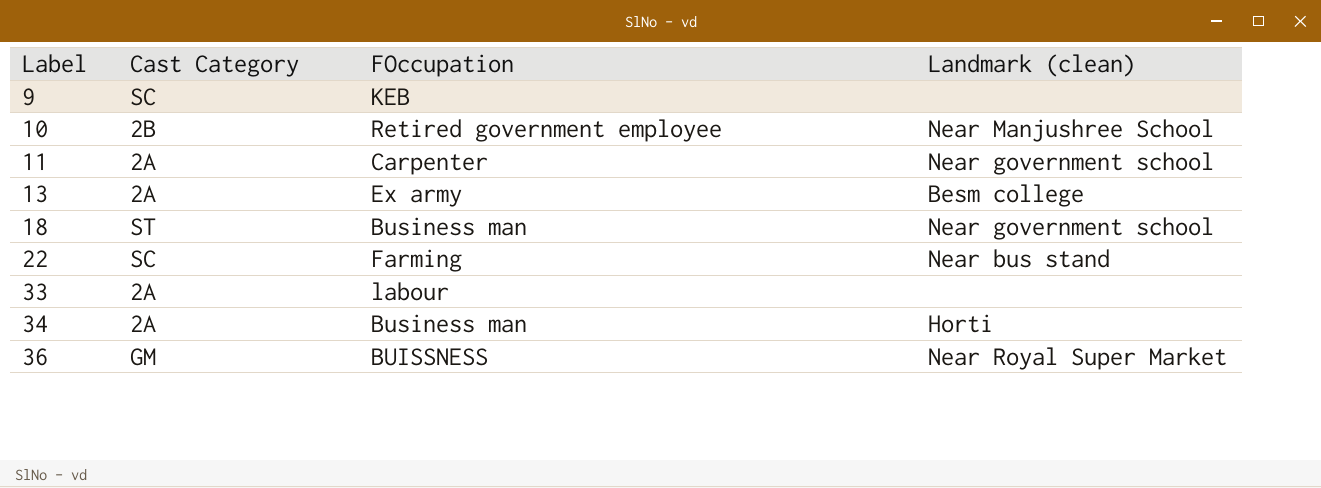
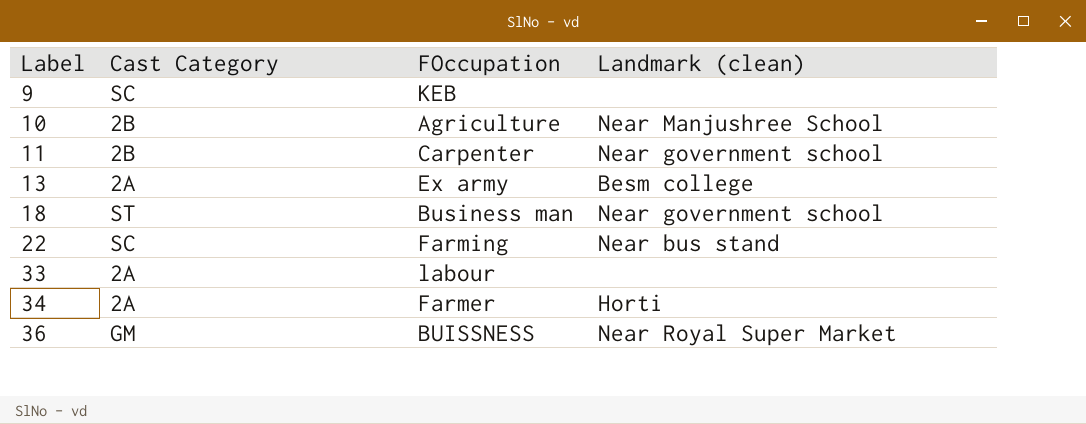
10 | FOccupation: Retired government employee -> Agriculture
11 | Cast Category: 2A -> 2B
34 | FOccupation: Business man -> Farmer

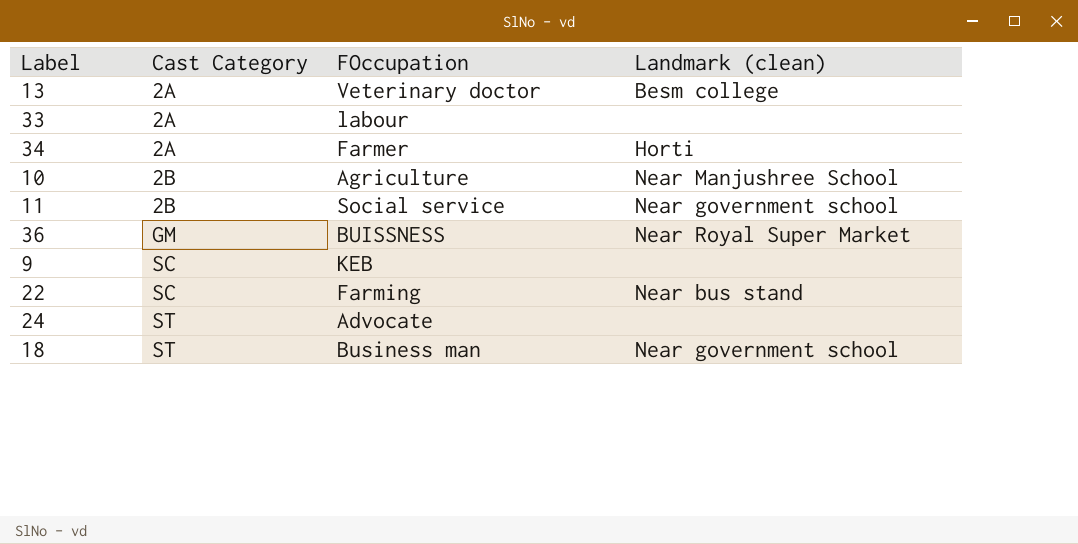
row order: Label ascending -> Cast Category ascending
13 | FOccupation: Ex army -> Veterinary doctor
11 | FOccupation: Carpenter -> Social service
row 24: none -> ST | Advocate | none

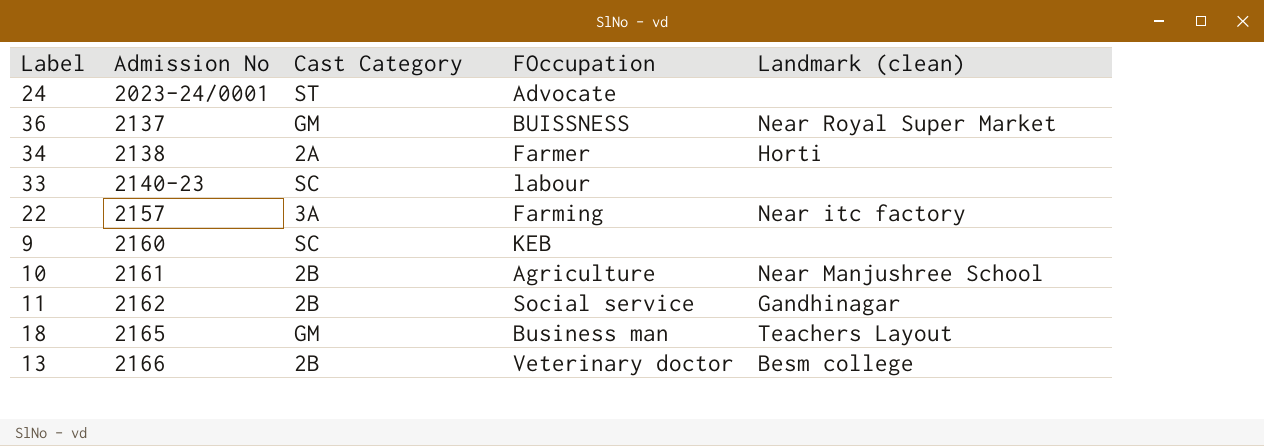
row order: Cast Category ascending -> Admission No ascending
column Admission No | position: none -> 2
33 | Cast Category: 2A -> SC
22 | Cast Category: SC -> 3A
22 | Landmark (clean): Near bus stand -> Near itc factory
11 | Landmark (clean): Near government school -> Gandhinagar
18 | Cast Category: ST -> GM
18 | Landmark (clean): Near government school -> Teachers Layout
13 | Cast Category: 2A -> 2B

